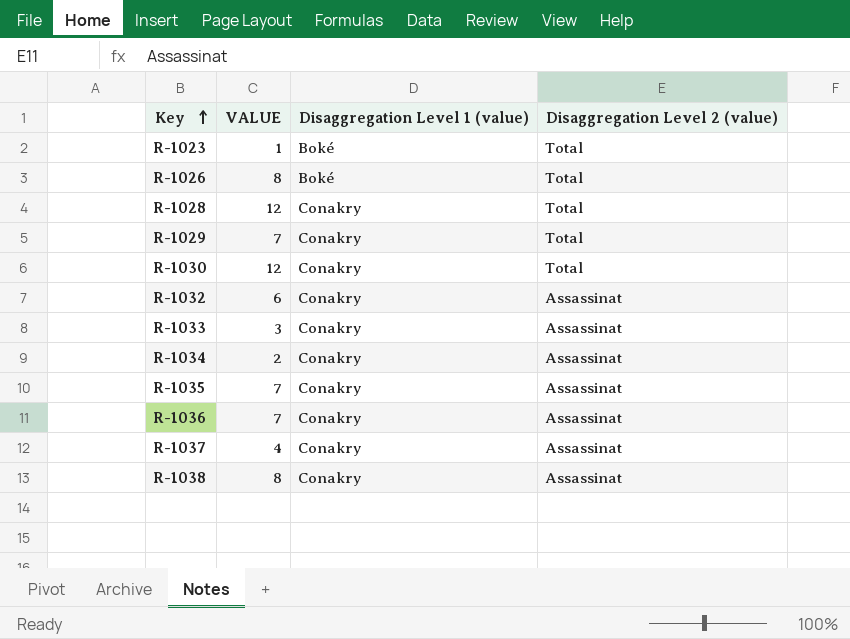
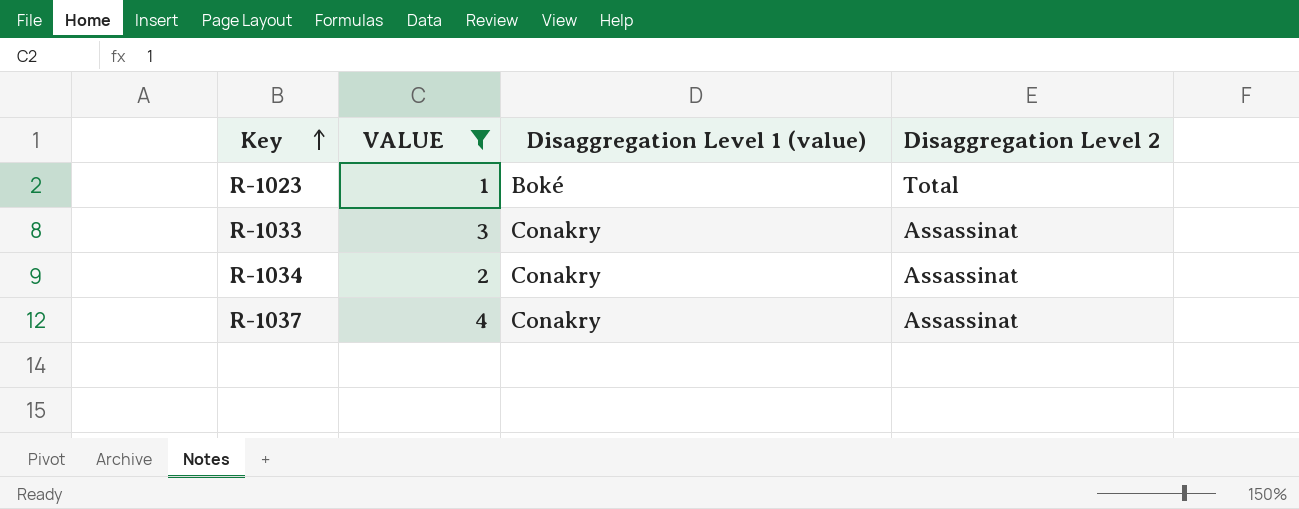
filter: none -> VALUE <= 4
column name: Disaggregation Level 2 (value) -> Disaggregation Level 2

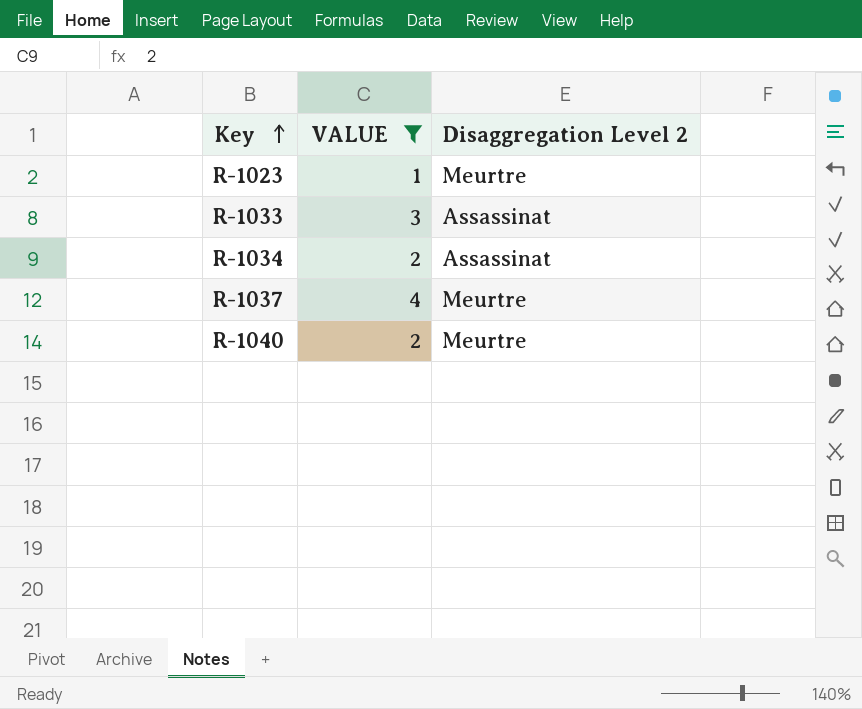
column Disaggregation Level 1 (value) | position: 3 -> none
R-1023 | Disaggregation Level 2: Total -> Meurtre
R-1037 | Disaggregation Level 2: Assassinat -> Meurtre
row R-1040: none -> 2 | Meurtre

